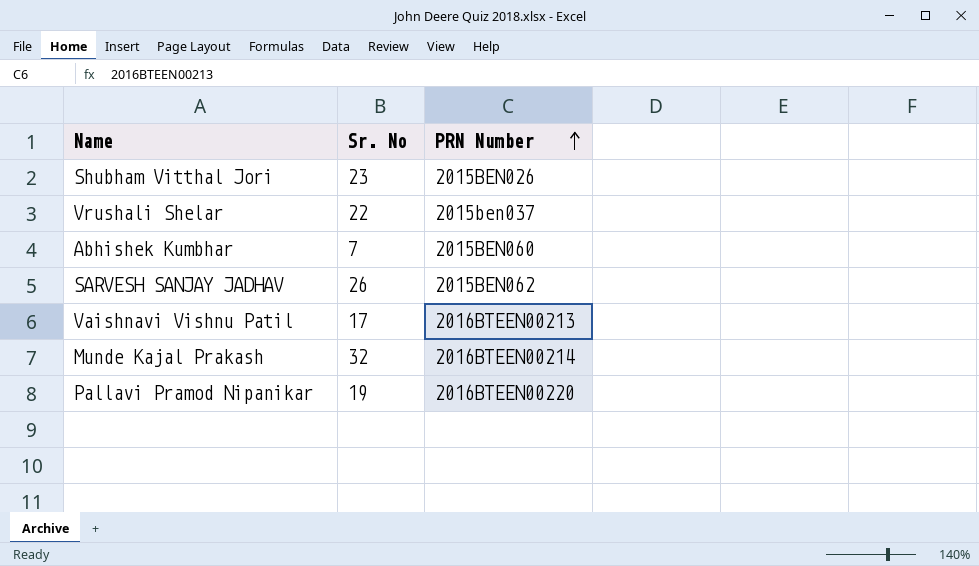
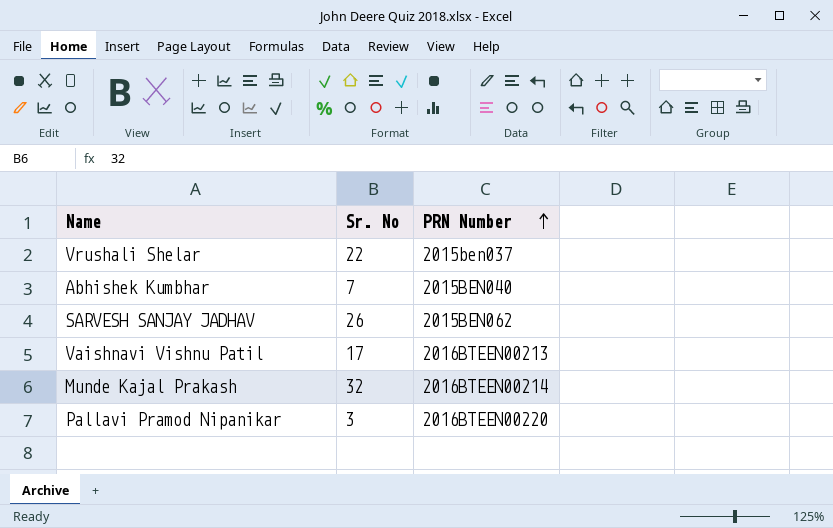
row Shubham Vitthal Jori: 23 | 2015BEN026 -> none
Abhishek Kumbhar | PRN Number: 2015BEN060 -> 2015BEN040
Pallavi Pramod Nipanikar | Sr. No: 19 -> 3

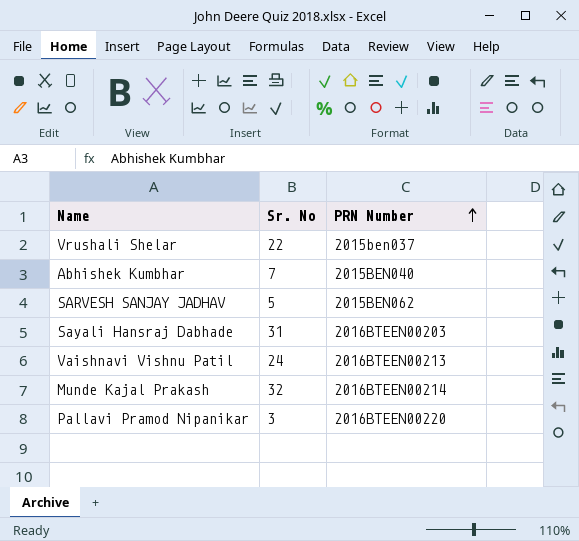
SARVESH SANJAY JADHAV | Sr. No: 26 -> 5
row Sayali Hansraj Dabhade: none -> 31 | 2016BTEEN00203
Vaishnavi Vishnu Patil | Sr. No: 17 -> 24

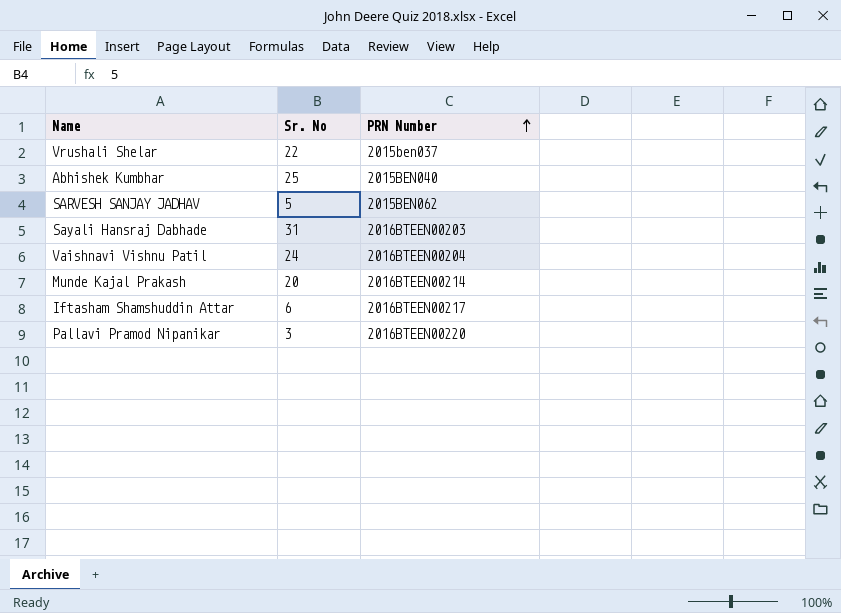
Abhishek Kumbhar | Sr. No: 7 -> 25
Vaishnavi Vishnu Patil | PRN Number: 2016BTEEN00213 -> 2016BTEEN00204
Munde Kajal Prakash | Sr. No: 32 -> 20
row Iftasham Shamshuddin Attar: none -> 6 | 2016BTEEN00217

